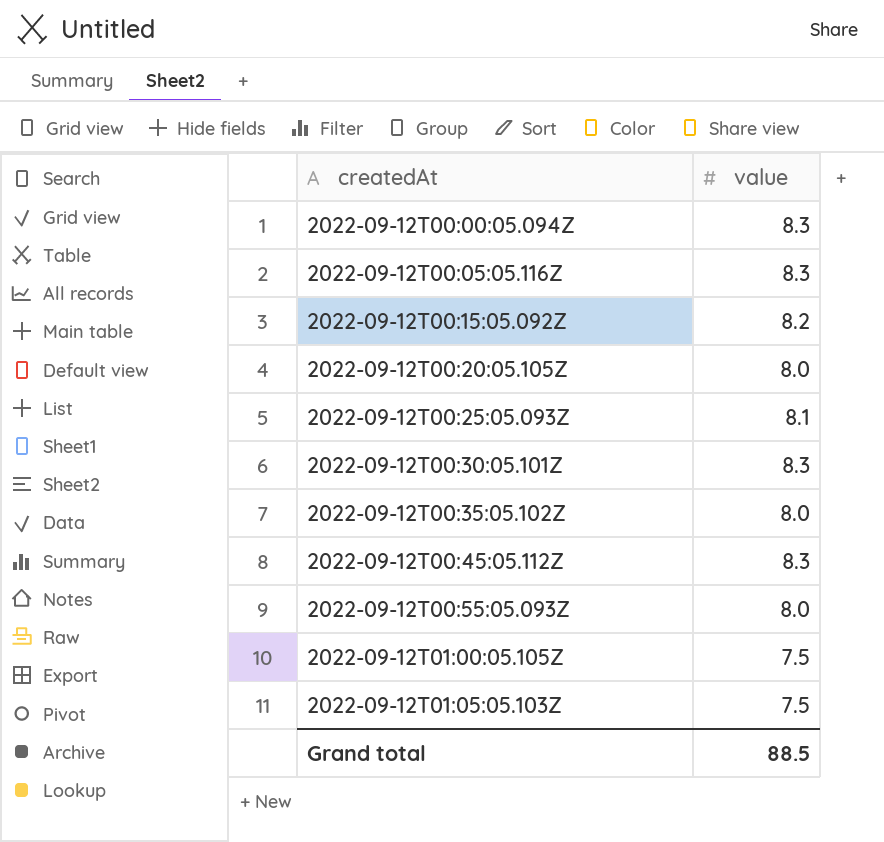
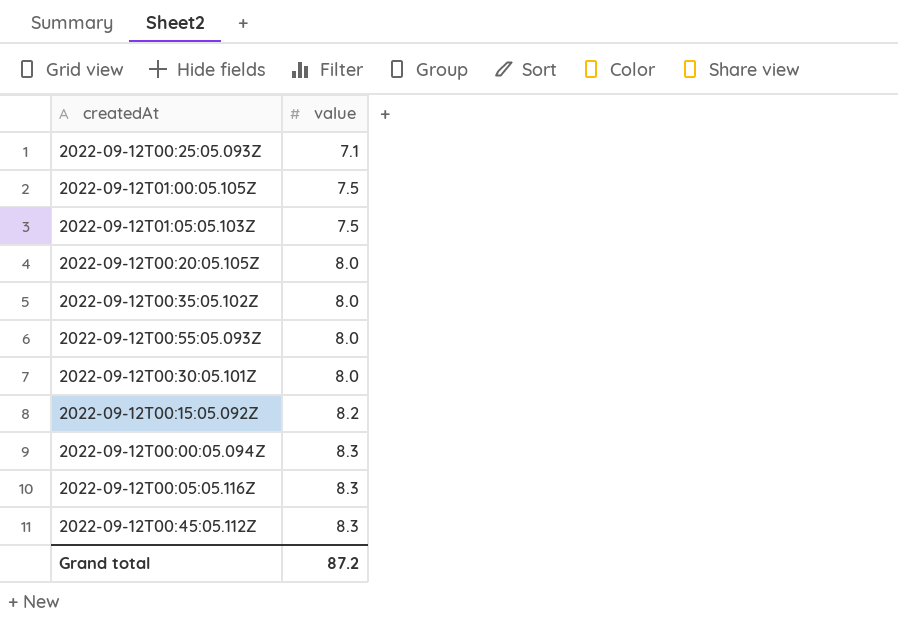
row order: createdAt ascending -> value ascending
2022-09-12T00:25:05.093Z | value: 8.1 -> 7.1
2022-09-12T00:30:05.101Z | value: 8.3 -> 8.0
Grand total | value: 88.5 -> 87.2

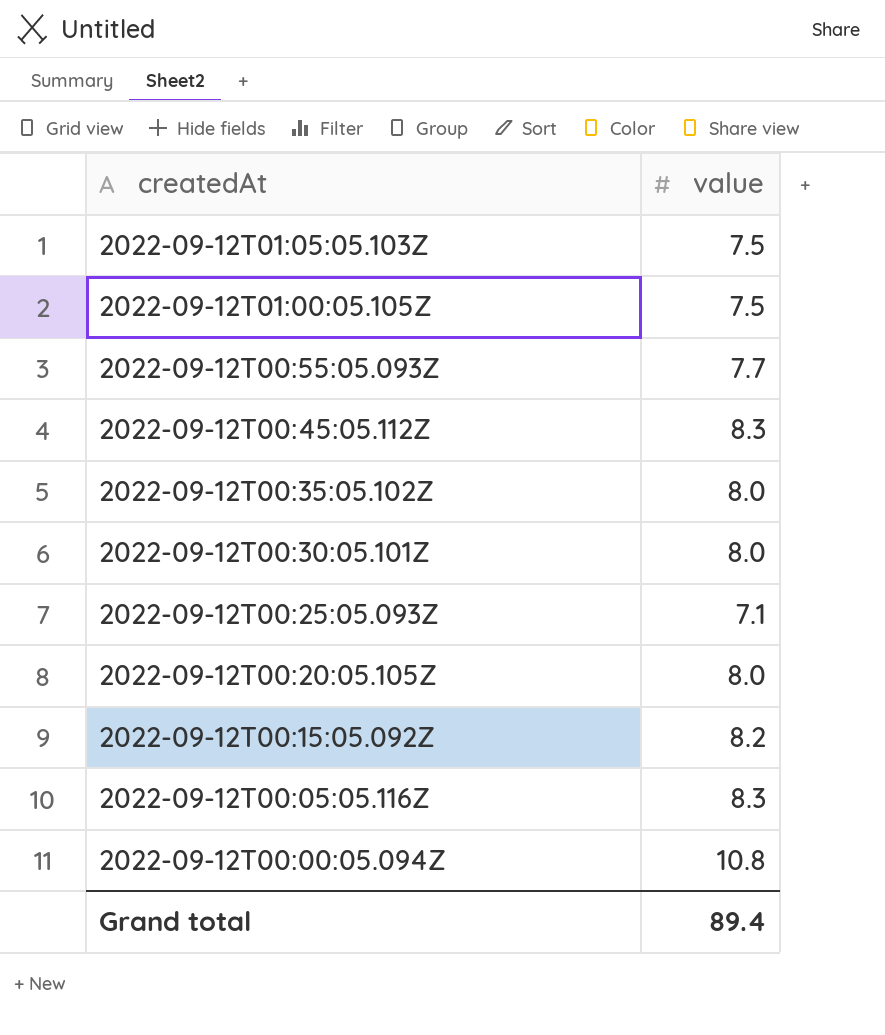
row order: value ascending -> createdAt descending
2022-09-12T00:55:05.093Z | value: 8.0 -> 7.7
2022-09-12T00:00:05.094Z | value: 8.3 -> 10.8
Grand total | value: 87.2 -> 89.4

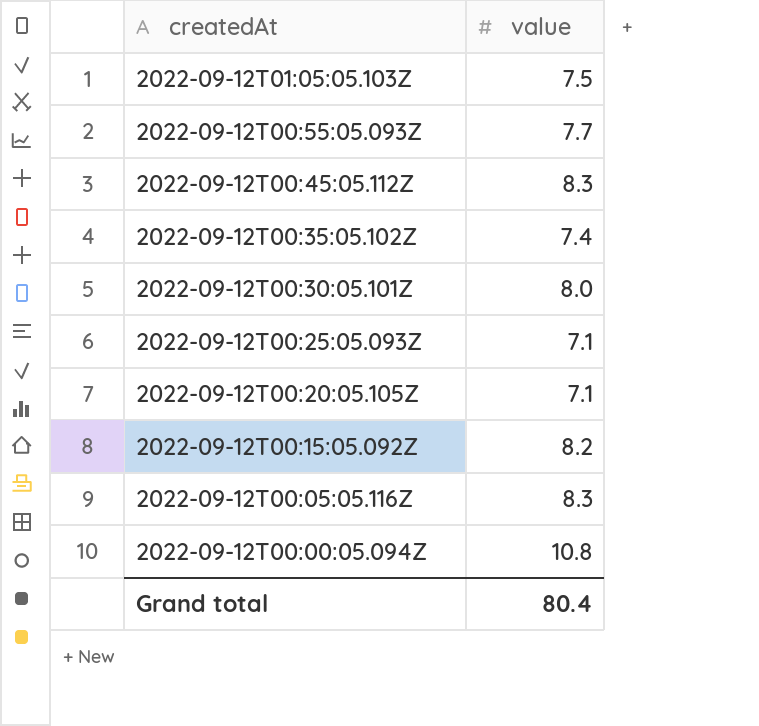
row 2022-09-12T01:00:05.105Z: 7.5 -> none
2022-09-12T00:35:05.102Z | value: 8.0 -> 7.4
2022-09-12T00:20:05.105Z | value: 8.0 -> 7.1
Grand total | value: 89.4 -> 80.4

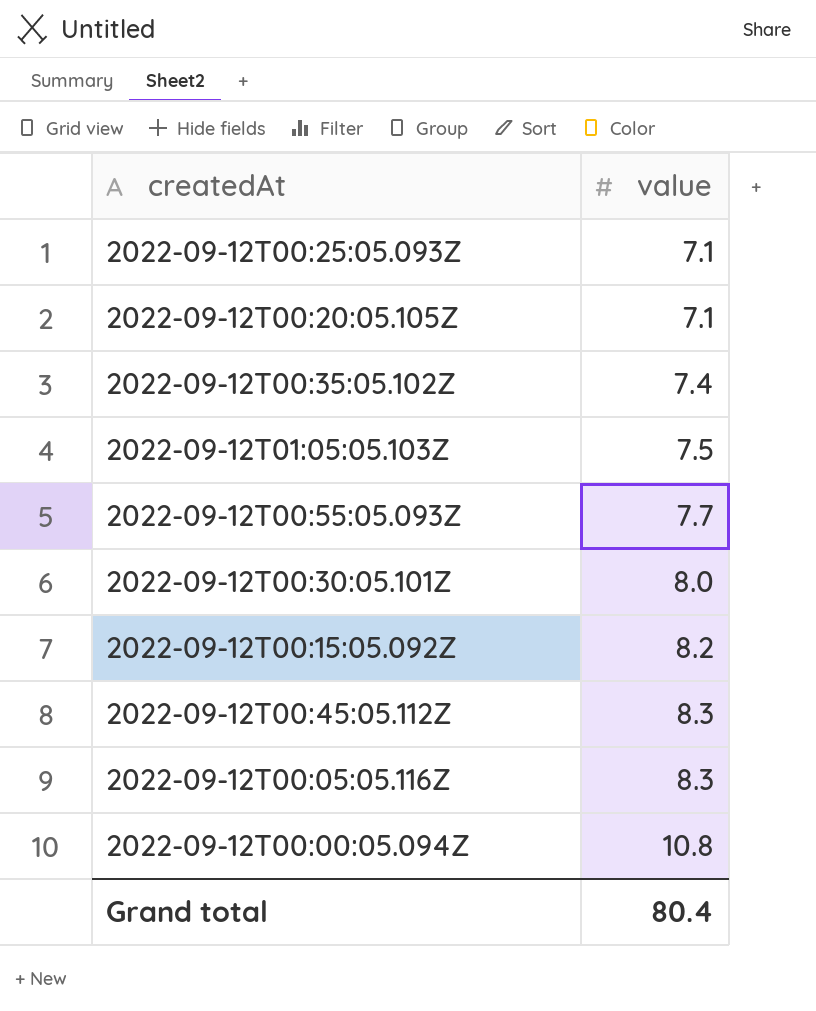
row order: createdAt descending -> value ascending

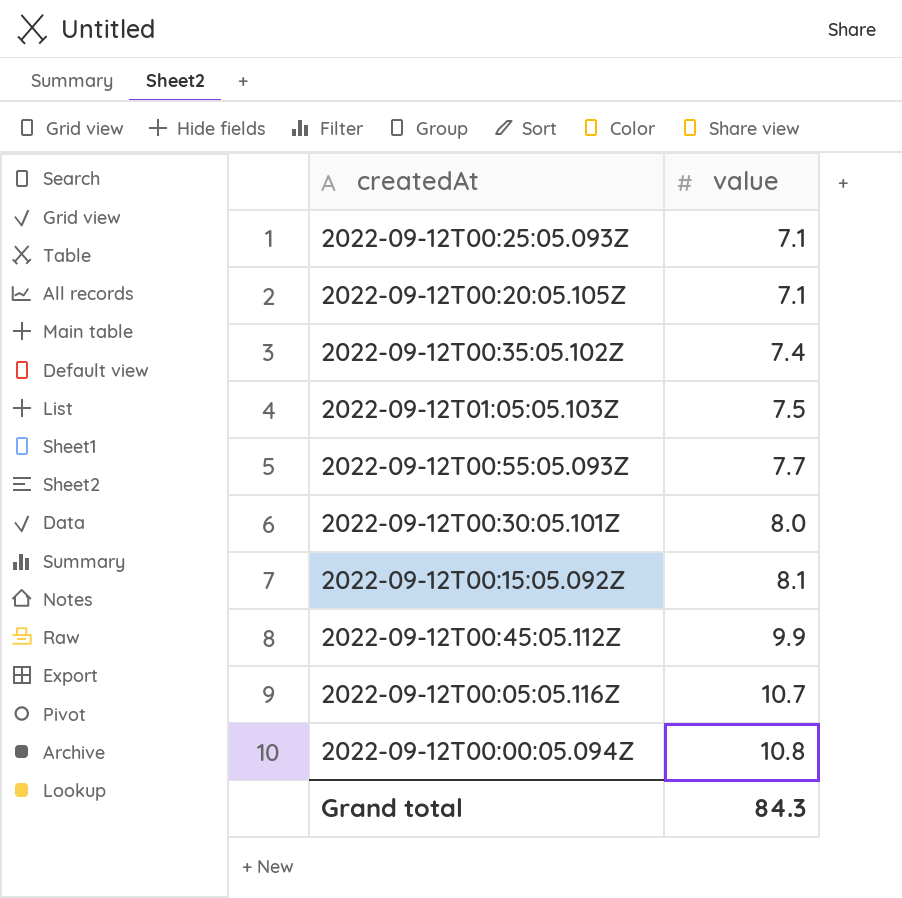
2022-09-12T00:15:05.092Z | value: 8.2 -> 8.1
2022-09-12T00:45:05.112Z | value: 8.3 -> 9.9
2022-09-12T00:05:05.116Z | value: 8.3 -> 10.7
Grand total | value: 80.4 -> 84.3

